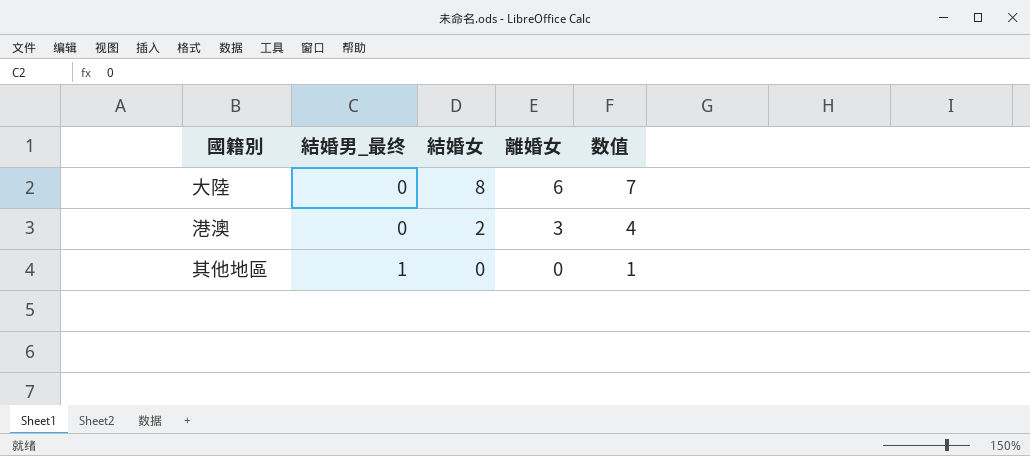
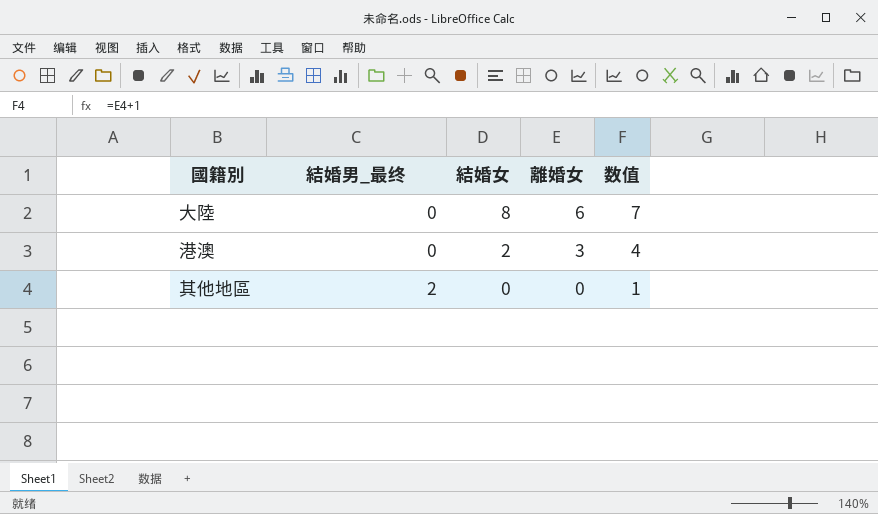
其他地區 | 結婚男_最终: 1 -> 2

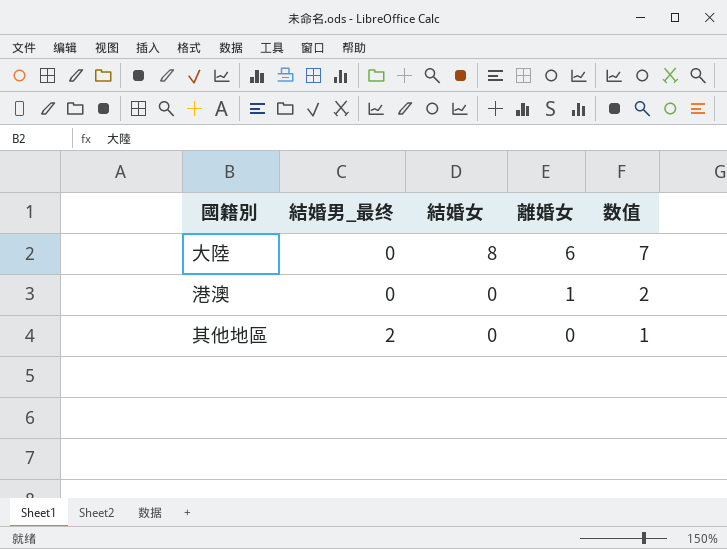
港澳 | 結婚女: 2 -> 0
港澳 | 離婚女: 3 -> 1
港澳 | 数值: 4 -> 2

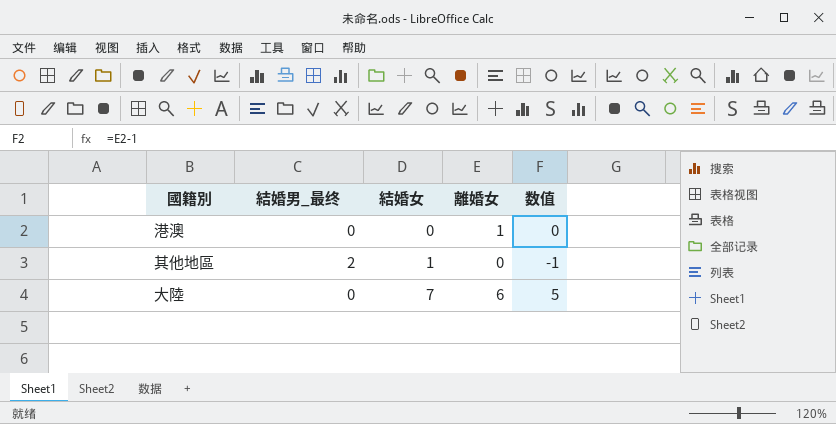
row order: 結婚男_最终 ascending -> 結婚女 ascending
column 数值 | formula: [離婚女] + 1 -> [離婚女] - 1
其他地區 | 結婚女: 0 -> 1
大陸 | 結婚女: 8 -> 7

